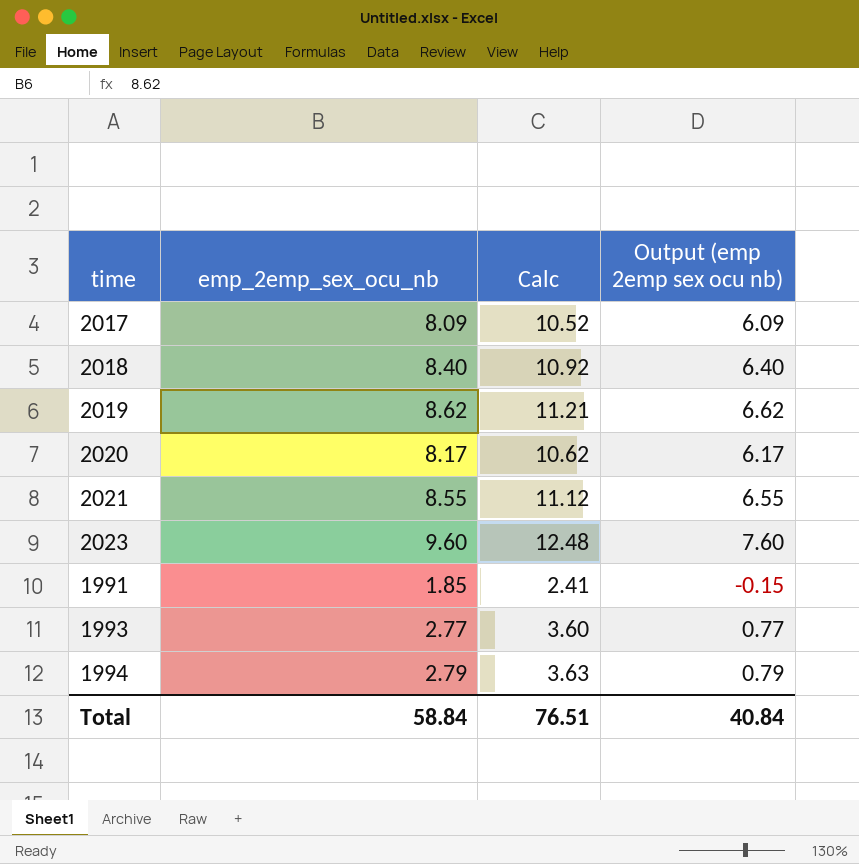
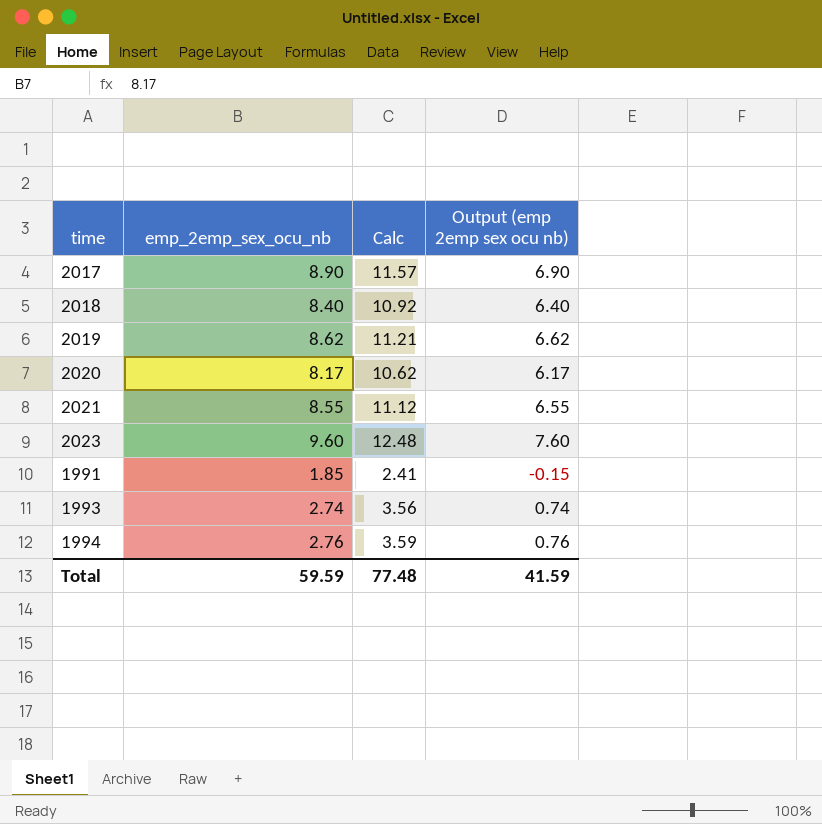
2017 | emp_2emp_sex_ocu_nb: 8.09 -> 8.90
2017 | Calc: 10.52 -> 11.57
2017 | Output (emp 2emp sex ocu nb): 6.09 -> 6.90
1993 | emp_2emp_sex_ocu_nb: 2.77 -> 2.74
1993 | Calc: 3.60 -> 3.56
1993 | Output (emp 2emp sex ocu nb): 0.77 -> 0.74
1994 | emp_2emp_sex_ocu_nb: 2.79 -> 2.76
1994 | Calc: 3.63 -> 3.59
1994 | Output (emp 2emp sex ocu nb): 0.79 -> 0.76
Total | emp_2emp_sex_ocu_nb: 58.84 -> 59.59
Total | Calc: 76.51 -> 77.48
Total | Output (emp 2emp sex ocu nb): 40.84 -> 41.59

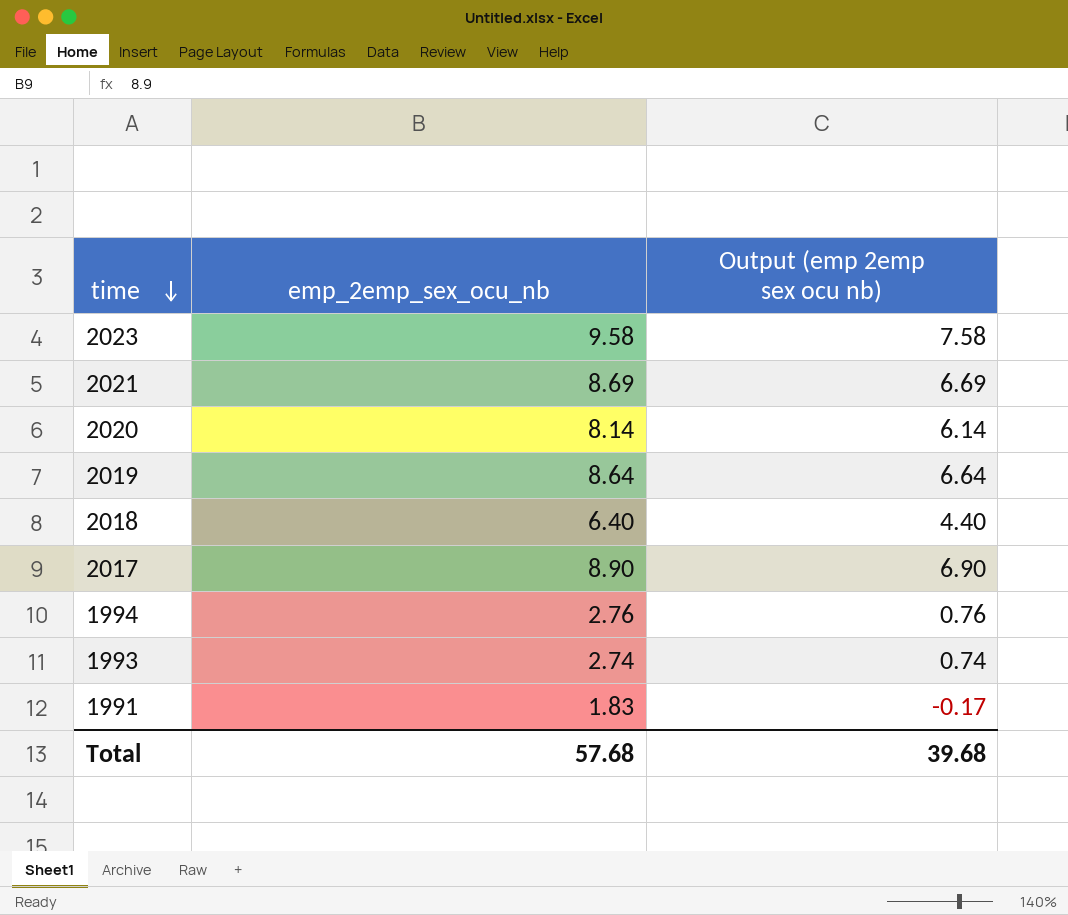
row order: none -> time descending
column Calc | formula: [emp_2emp_sex_ocu_nb] * 1.3 -> none
2023 | emp_2emp_sex_ocu_nb: 9.60 -> 9.58
2023 | Output (emp 2emp sex ocu nb): 7.60 -> 7.58
2021 | emp_2emp_sex_ocu_nb: 8.55 -> 8.69
2021 | Output (emp 2emp sex ocu nb): 6.55 -> 6.69
2020 | emp_2emp_sex_ocu_nb: 8.17 -> 8.14
2020 | Output (emp 2emp sex ocu nb): 6.17 -> 6.14
2019 | emp_2emp_sex_ocu_nb: 8.62 -> 8.64
2019 | Output (emp 2emp sex ocu nb): 6.62 -> 6.64
2018 | emp_2emp_sex_ocu_nb: 8.40 -> 6.40
2018 | Output (emp 2emp sex ocu nb): 6.40 -> 4.40
1991 | emp_2emp_sex_ocu_nb: 1.85 -> 1.83
1991 | Output (emp 2emp sex ocu nb): -0.15 -> -0.17
Total | emp_2emp_sex_ocu_nb: 59.59 -> 57.68
Total | Output (emp 2emp sex ocu nb): 41.59 -> 39.68

